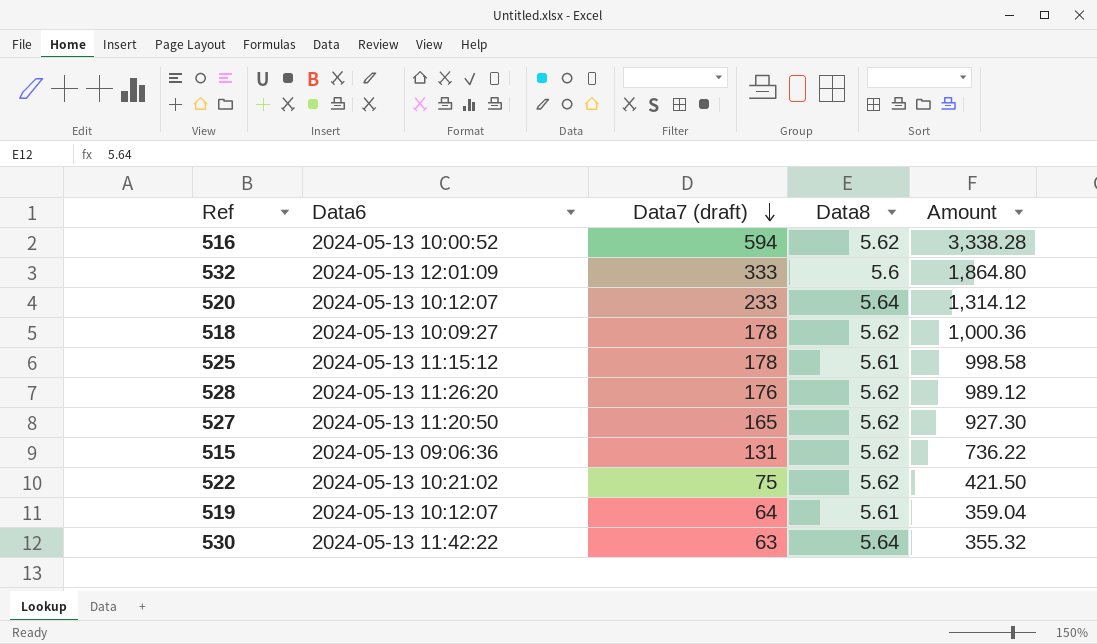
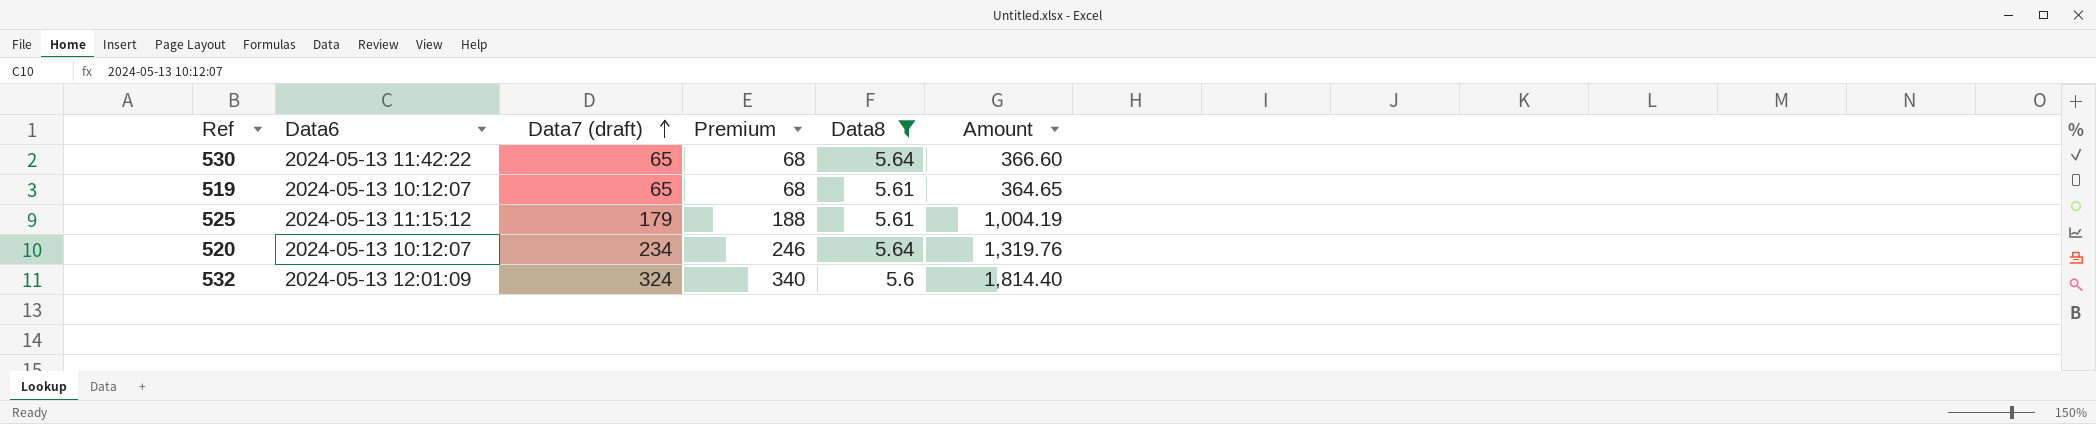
filter: none -> Data8 != 5.62
row order: Data7 (draft) descending -> Data7 (draft) ascending
column Premium | formula: none -> [Data7 (draft)] * 1.05
530 | Data7 (draft): 63 -> 65
530 | Amount: 355.32 -> 366.60
519 | Data7 (draft): 64 -> 65
519 | Amount: 359.04 -> 364.65
525 | Data7 (draft): 178 -> 179
525 | Amount: 998.58 -> 1,004.19
520 | Data7 (draft): 233 -> 234
520 | Amount: 1,314.12 -> 1,319.76
532 | Data7 (draft): 333 -> 324
532 | Amount: 1,864.80 -> 1,814.40

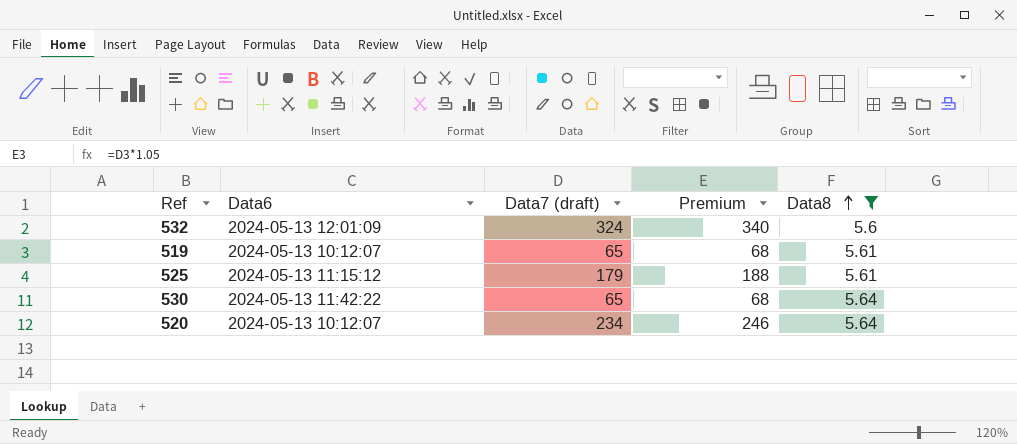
row order: Data7 (draft) ascending -> Data8 ascending
column Amount | formula: [Data7 (draft)] * [Data8] -> none

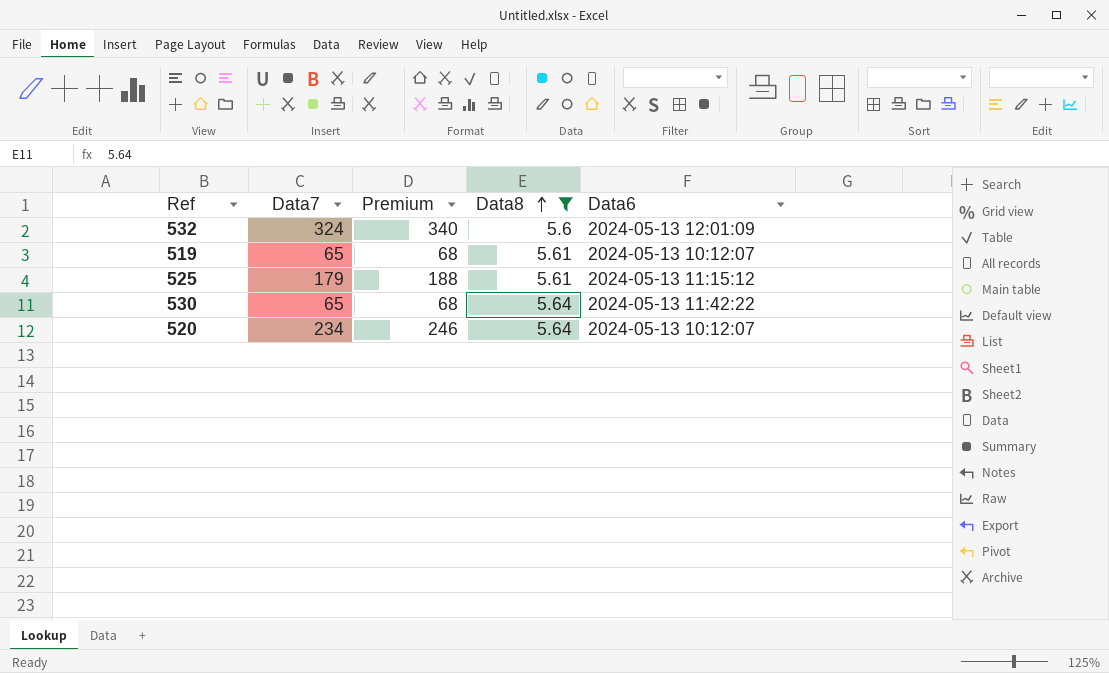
column name: Data7 (draft) -> Data7
column Data6 | position: 2 -> 5

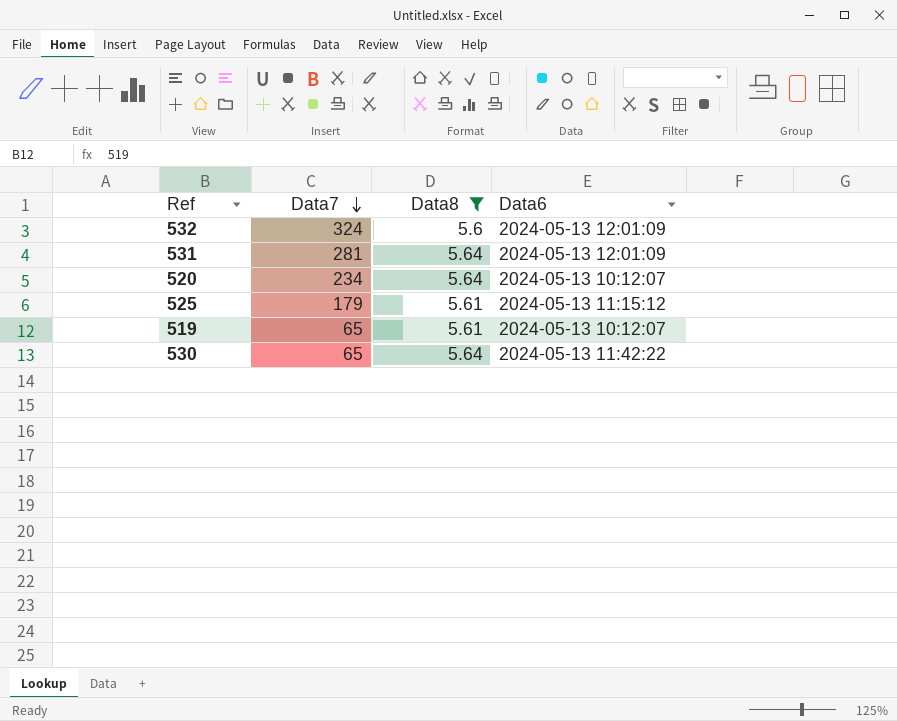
row order: Data8 ascending -> Data7 descending
column Premium | formula: [Data7] * 1.05 -> none
row 531: none -> 281 | 5.64 | 2024-05-13 12:01:09

